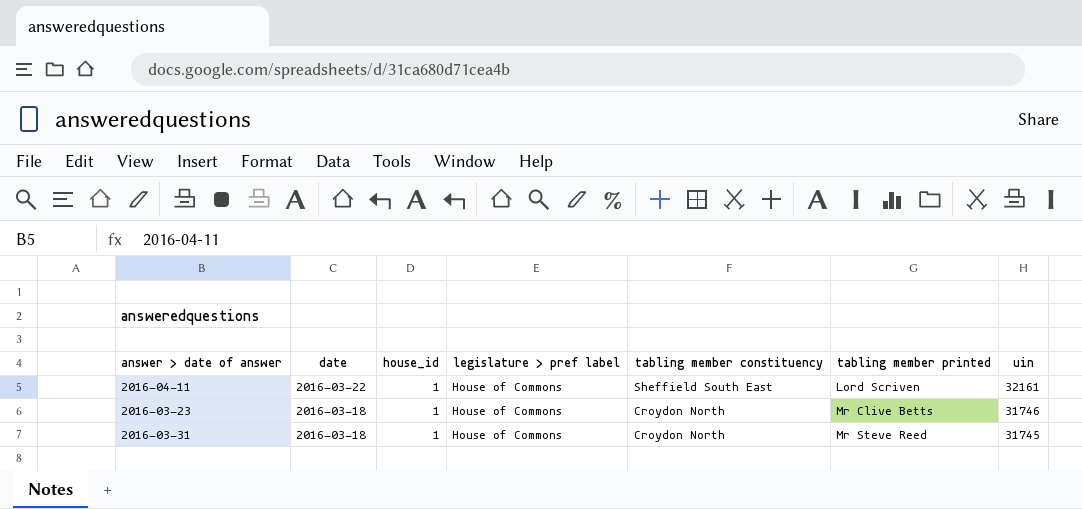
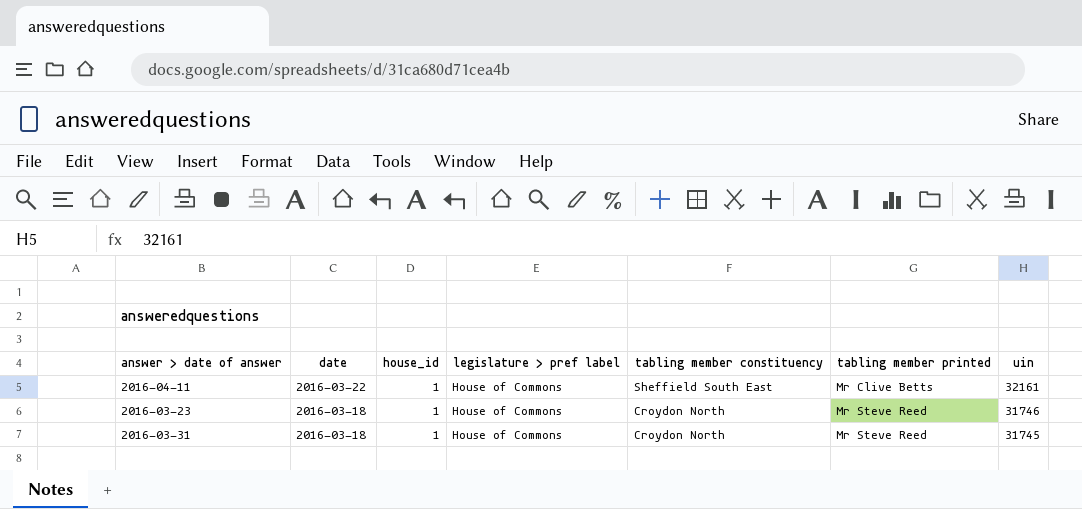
2016-04-11 | tabling member printed: Lord Scriven -> Mr Clive Betts
2016-03-23 | tabling member printed: Mr Clive Betts -> Mr Steve Reed

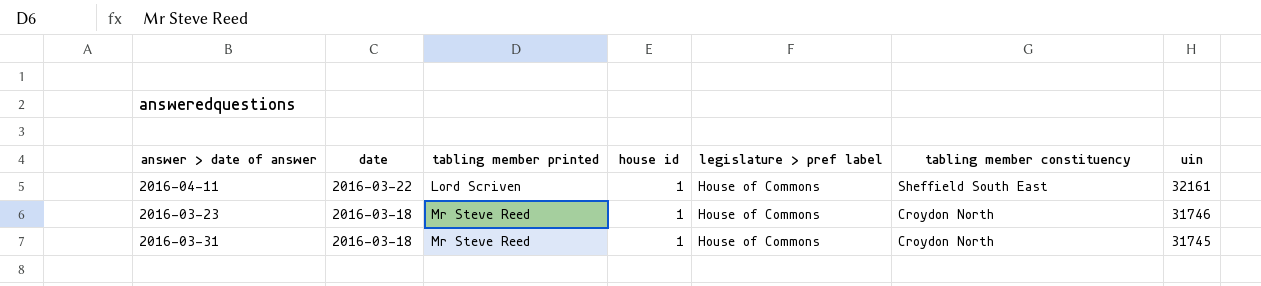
column tabling member printed | position: 6 -> 3
column name: house_id -> house id
2016-04-11 | tabling member printed: Mr Clive Betts -> Lord Scriven

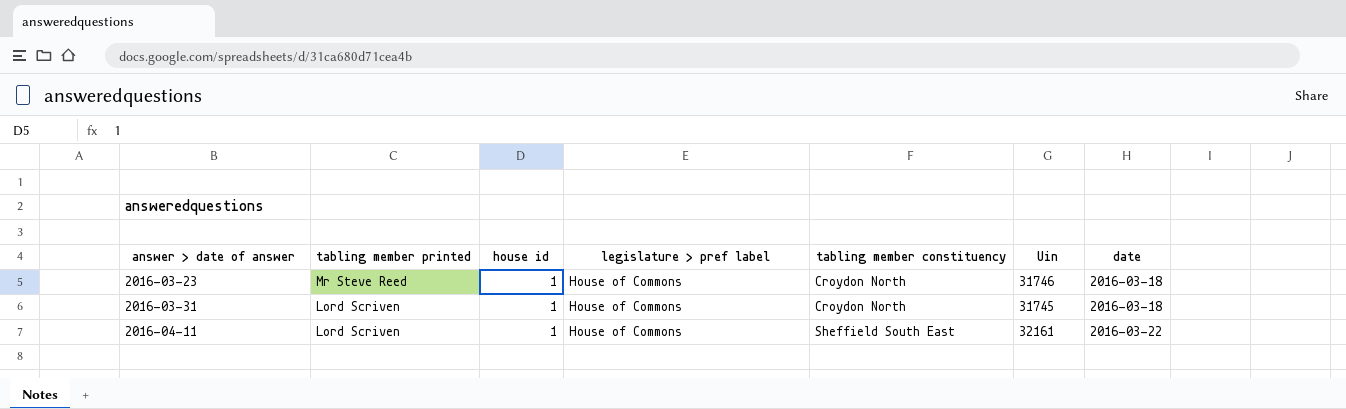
row order: date descending -> answer > date of answer ascending
column name: uin -> Uin
column date | position: 2 -> 7
2016-03-31 | tabling member printed: Mr Steve Reed -> Lord Scriven

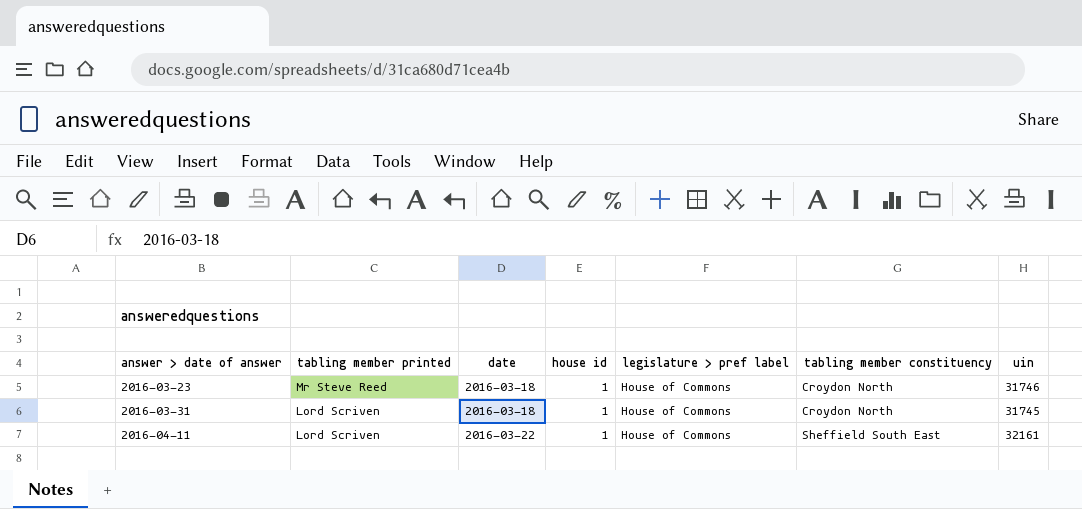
column date | position: 7 -> 3
column name: Uin -> uin

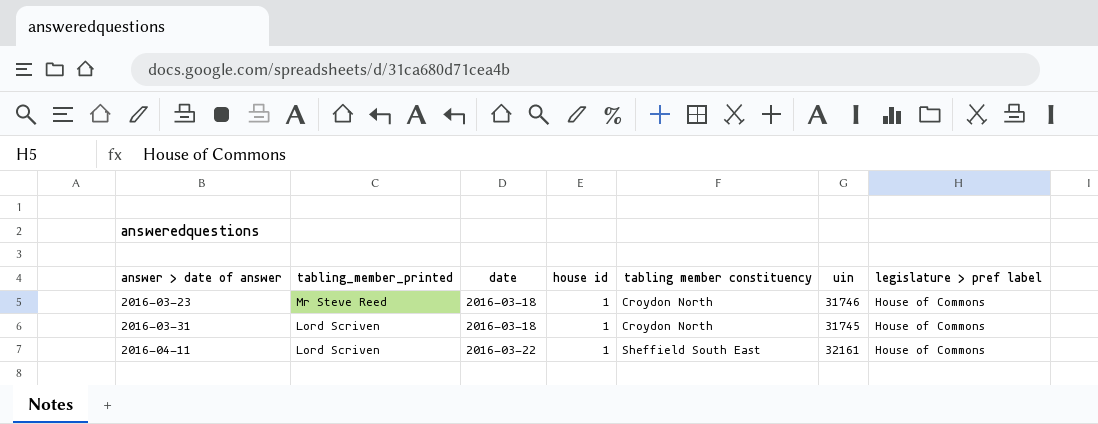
column name: tabling member printed -> tabling_member_printed
column legislature > pref label | position: 5 -> 7

